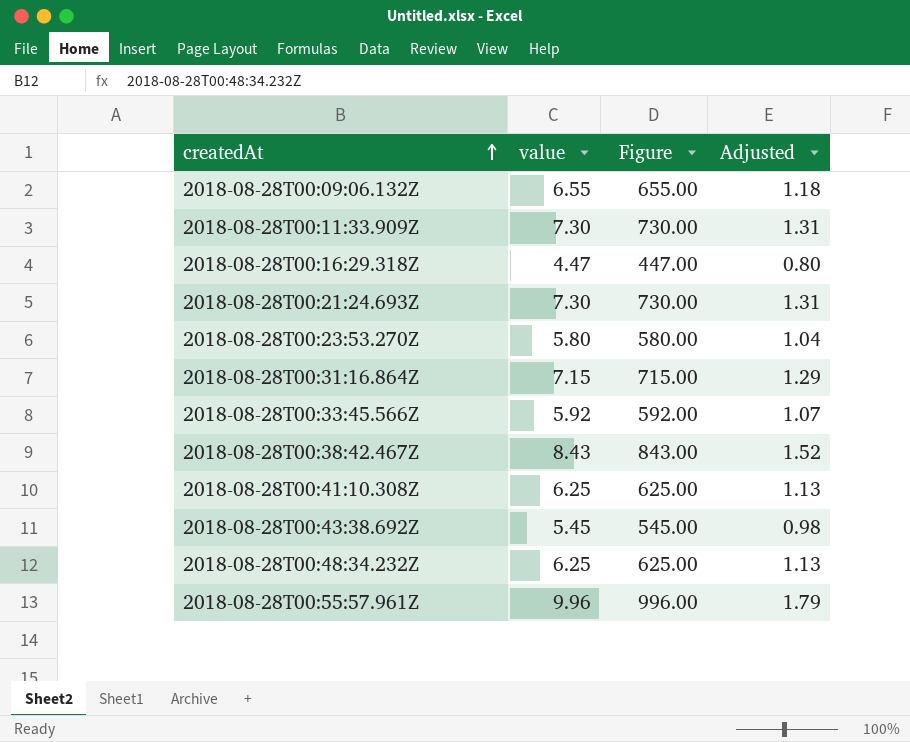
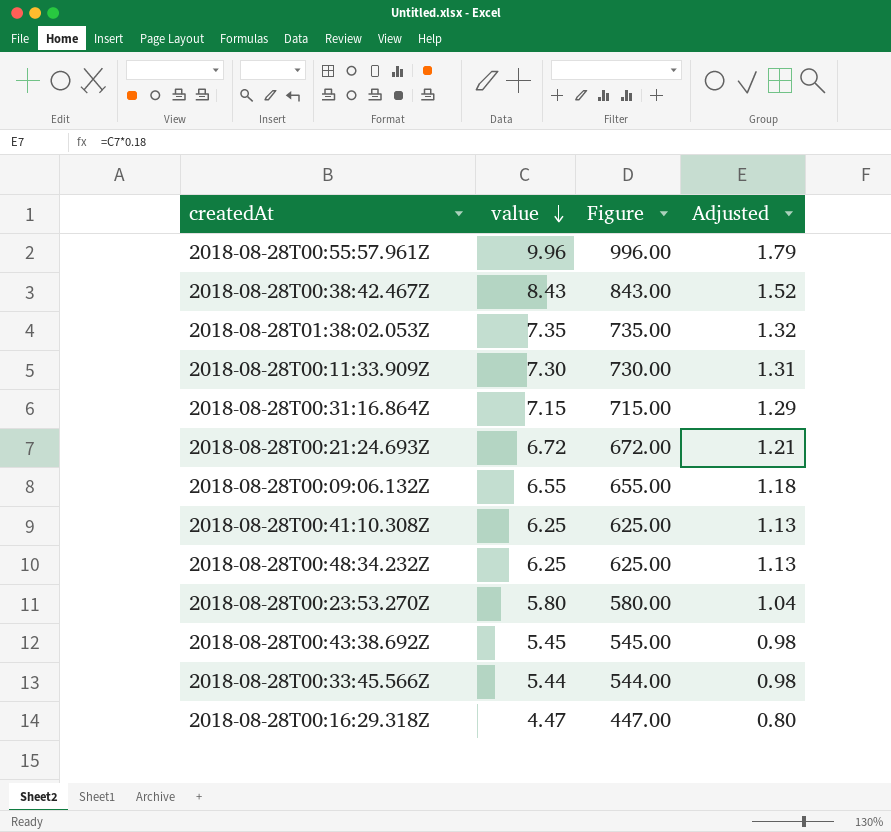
row order: createdAt ascending -> value descending
row 2018-08-28T01:38:02.053Z: none -> 7.35 | 735.00 | 1.32
2018-08-28T00:21:24.693Z | value: 7.30 -> 6.72
2018-08-28T00:21:24.693Z | Figure: 730.00 -> 672.00
2018-08-28T00:21:24.693Z | Adjusted: 1.31 -> 1.21
2018-08-28T00:33:45.566Z | value: 5.92 -> 5.44
2018-08-28T00:33:45.566Z | Figure: 592.00 -> 544.00
2018-08-28T00:33:45.566Z | Adjusted: 1.07 -> 0.98

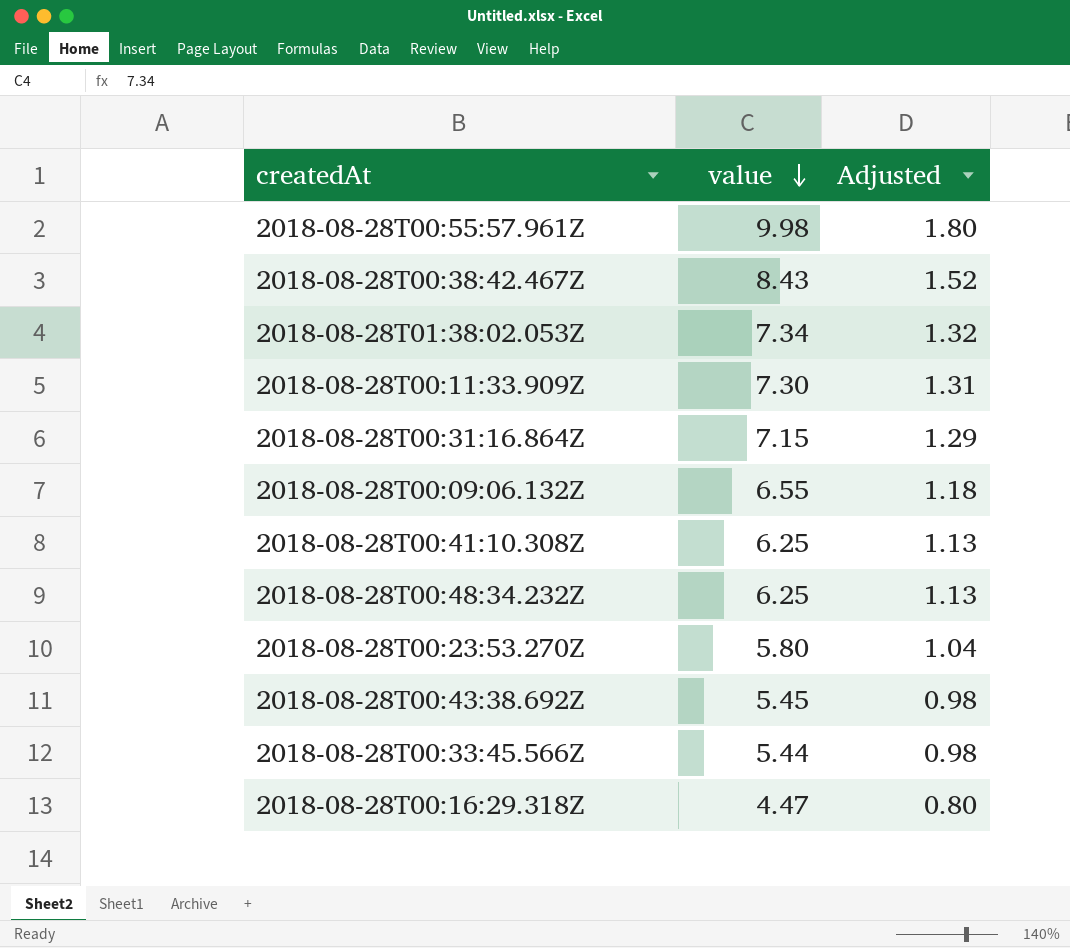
column Figure | formula: [value] * 100 -> none
row 2018-08-28T00:21:24.693Z: 6.72 | 672.00 | 1.21 -> none
2018-08-28T00:55:57.961Z | value: 9.96 -> 9.98
2018-08-28T00:55:57.961Z | Adjusted: 1.79 -> 1.80
2018-08-28T01:38:02.053Z | value: 7.35 -> 7.34

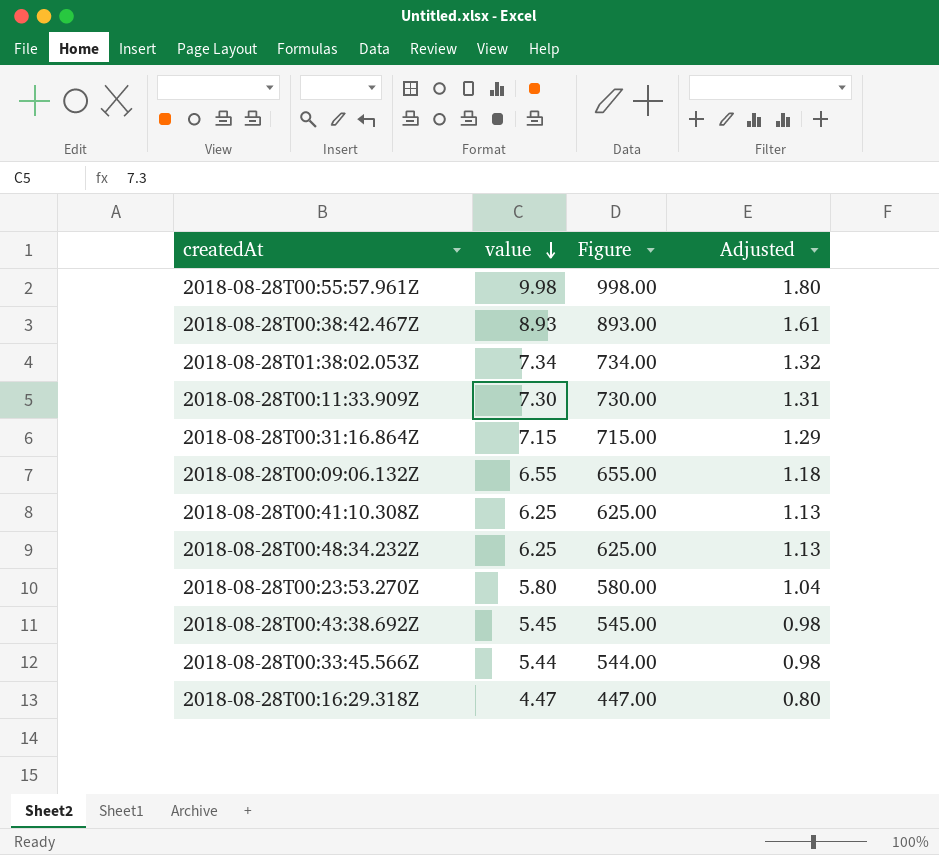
column Figure | formula: none -> [value] * 100
2018-08-28T00:38:42.467Z | value: 8.43 -> 8.93
2018-08-28T00:38:42.467Z | Adjusted: 1.52 -> 1.61

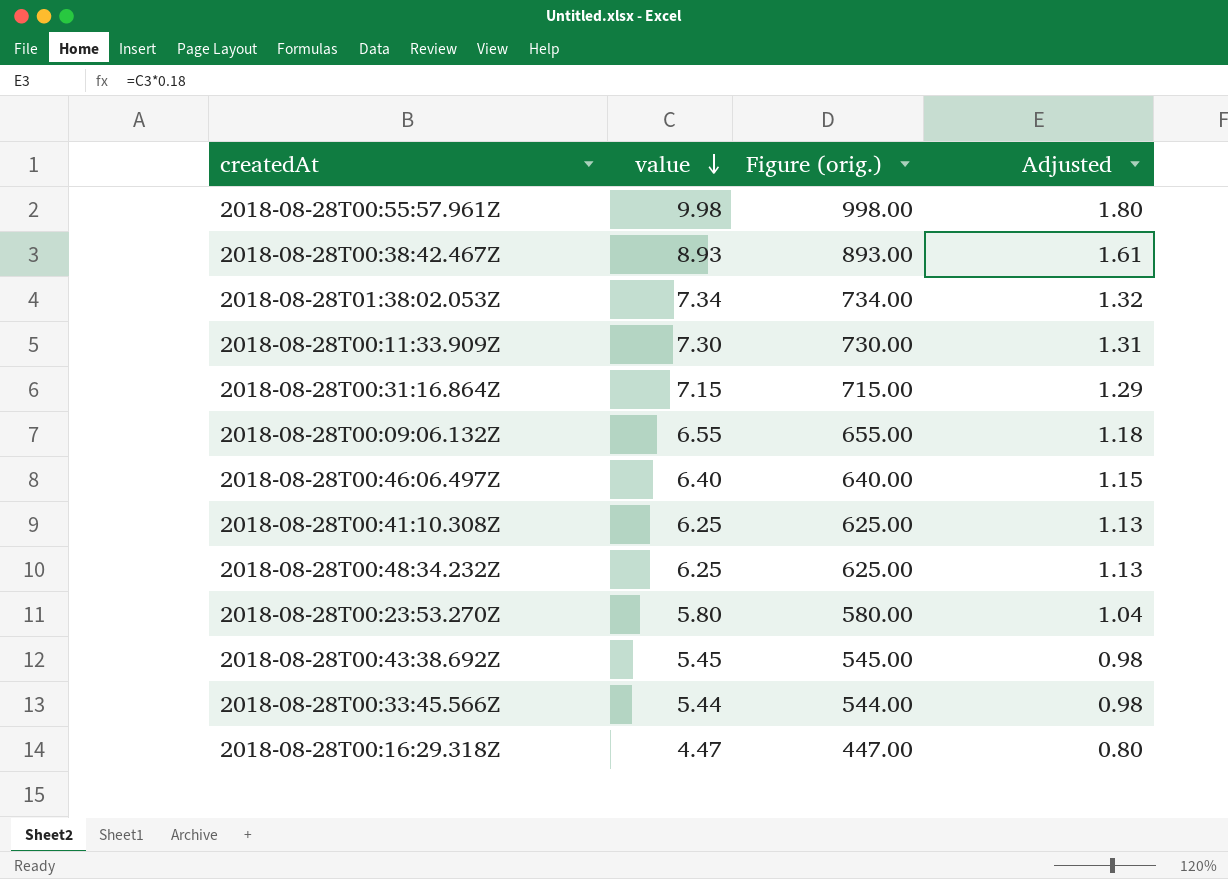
column name: Figure -> Figure (orig.)
row 2018-08-28T00:46:06.497Z: none -> 6.40 | 640.00 | 1.15

